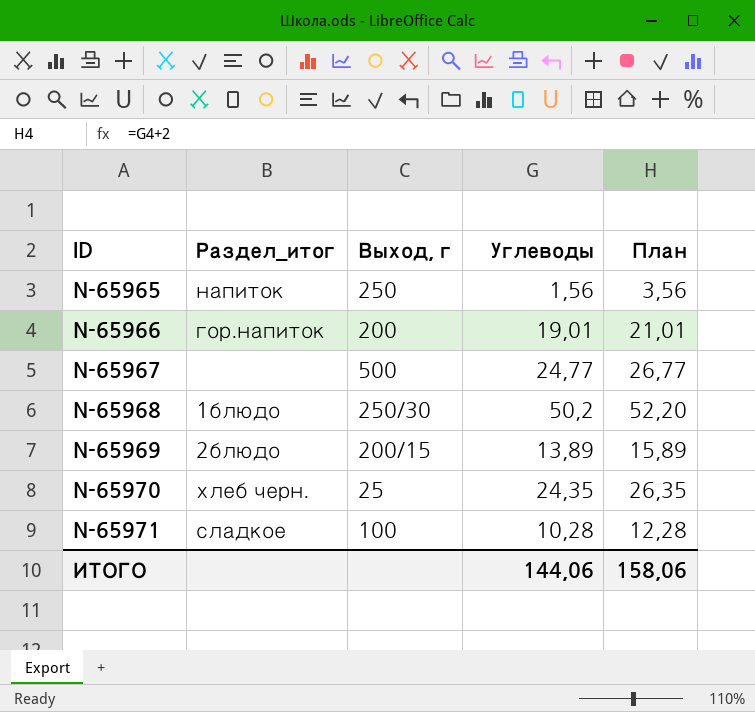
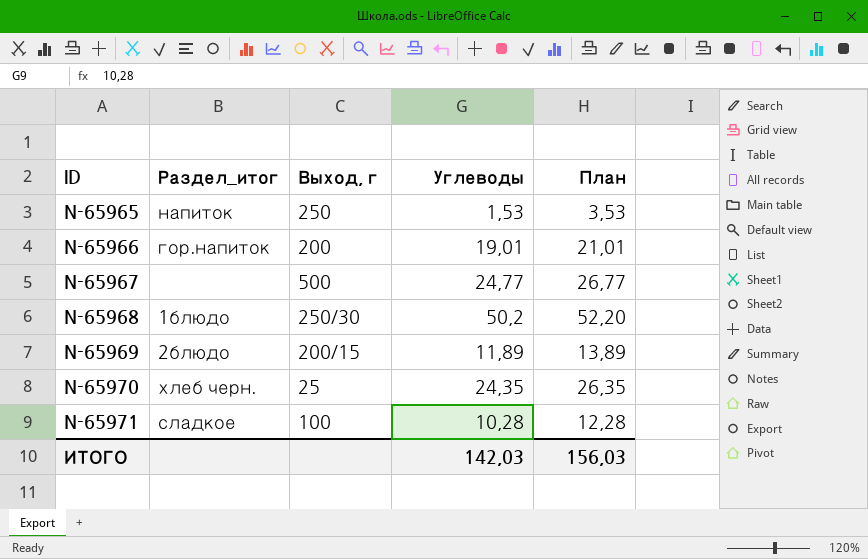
N-65965 | Углеводы: 1,56 -> 1,53
N-65965 | План: 3,56 -> 3,53
N-65969 | Углеводы: 13,89 -> 11,89
N-65969 | План: 15,89 -> 13,89
ИТОГО | Углеводы: 144,06 -> 142,03
ИТОГО | План: 158,06 -> 156,03

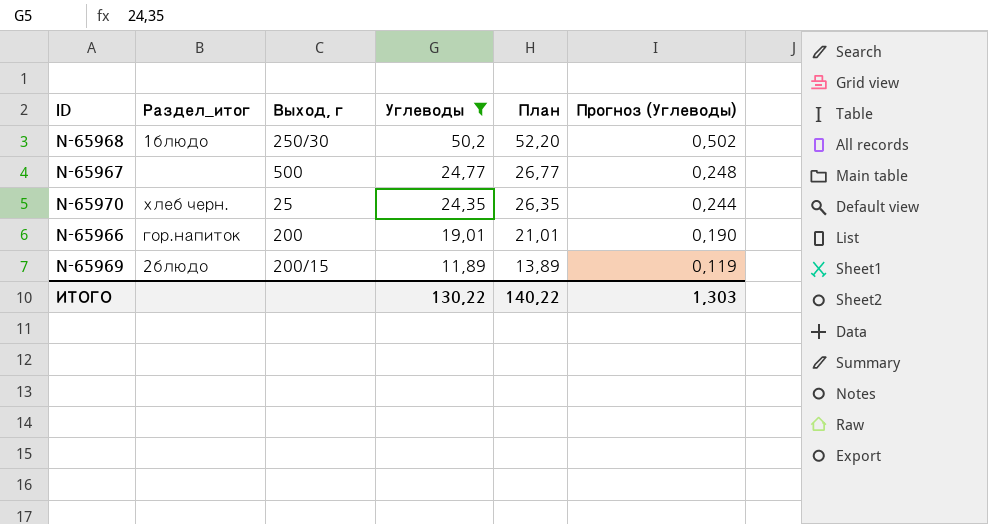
filter: none -> Углеводы >= 11,89
row order: ID ascending -> Углеводы descending
column Прогноз (Углеводы) | formula: none -> [Углеводы] * 0,01
ИТОГО | Углеводы: 142,03 -> 130,22
ИТОГО | План: 156,03 -> 140,22

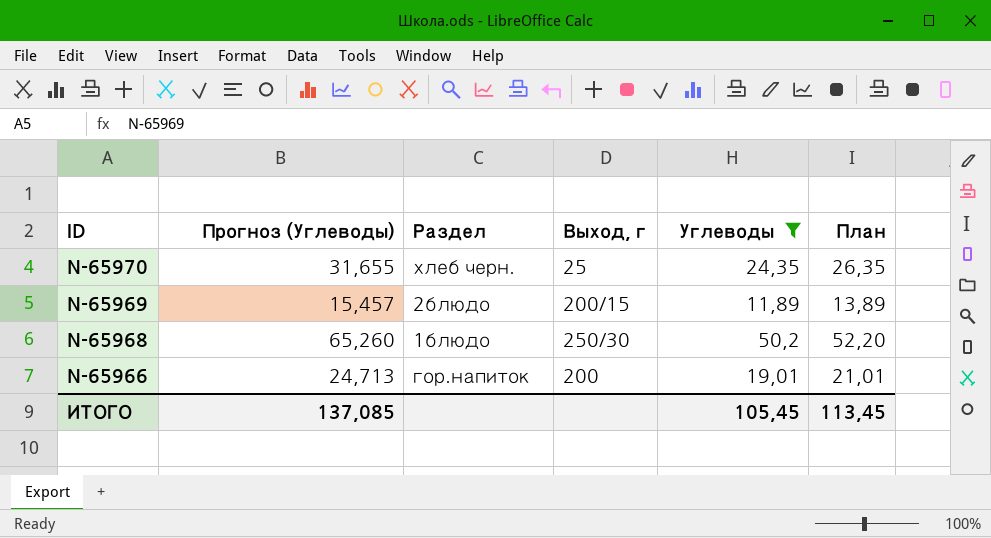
row order: Углеводы descending -> ID descending
column Прогноз (Углеводы) | formula: [Углеводы] * 0,01 -> [Углеводы] * 1,3
column Прогноз (Углеводы) | position: 6 -> 2
column name: Раздел_итог -> Раздел
row N-65967: none | 500 | 24,77 | 26,77 | 0,248 -> none
ИТОГО | Прогноз (Углеводы): 1,303 -> 137,085
ИТОГО | Углеводы: 130,22 -> 105,45
ИТОГО | План: 140,22 -> 113,45

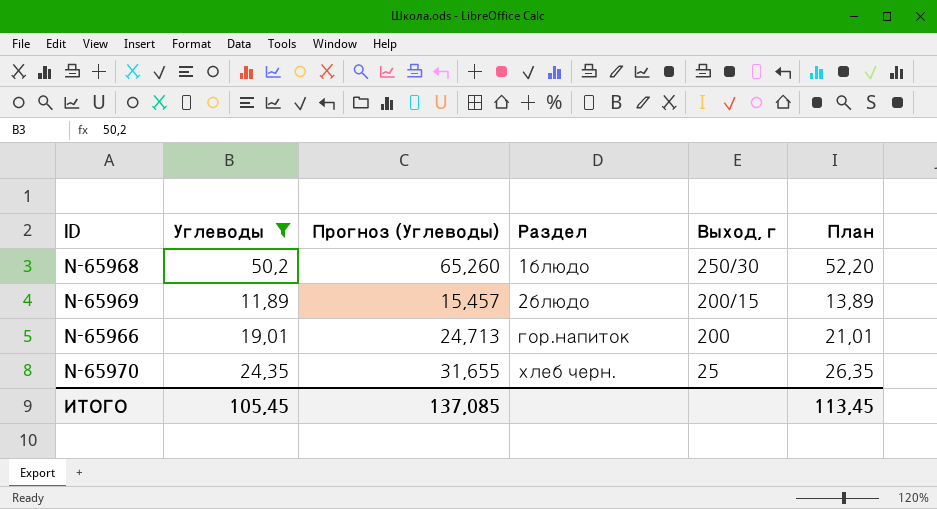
row order: ID descending -> Раздел ascending
column Углеводы | position: 5 -> 2

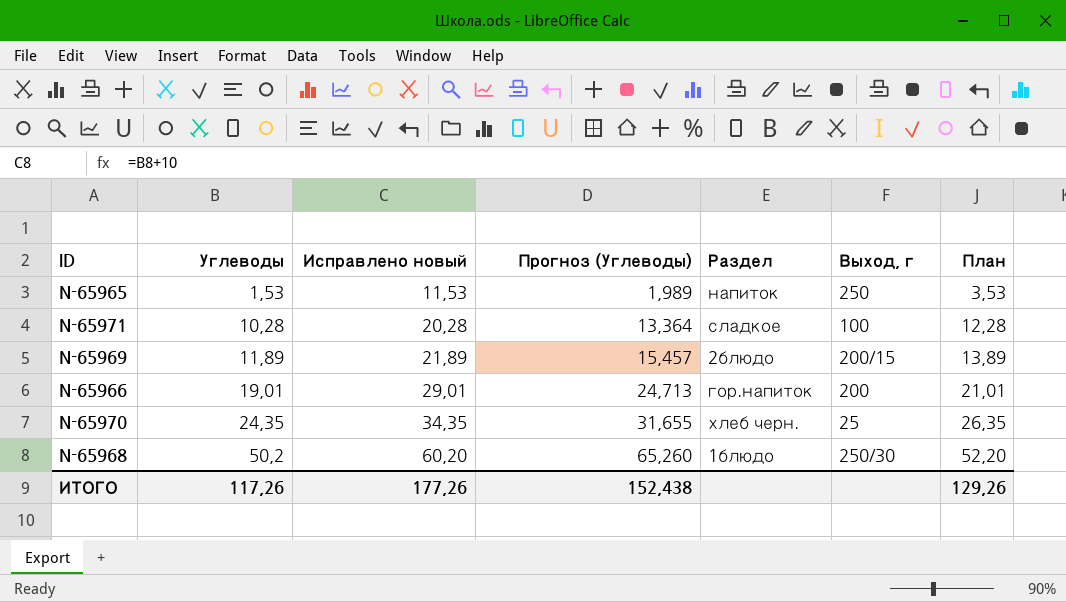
filter: Углеводы >= 11,89 -> none
row order: Раздел ascending -> Углеводы ascending
column Исправлено новый | formula: none -> [Углеводы] + 10
ИТОГО | Углеводы: 105,45 -> 117,26
ИТОГО | Прогноз (Углеводы): 137,085 -> 152,438
ИТОГО | План: 113,45 -> 129,26

